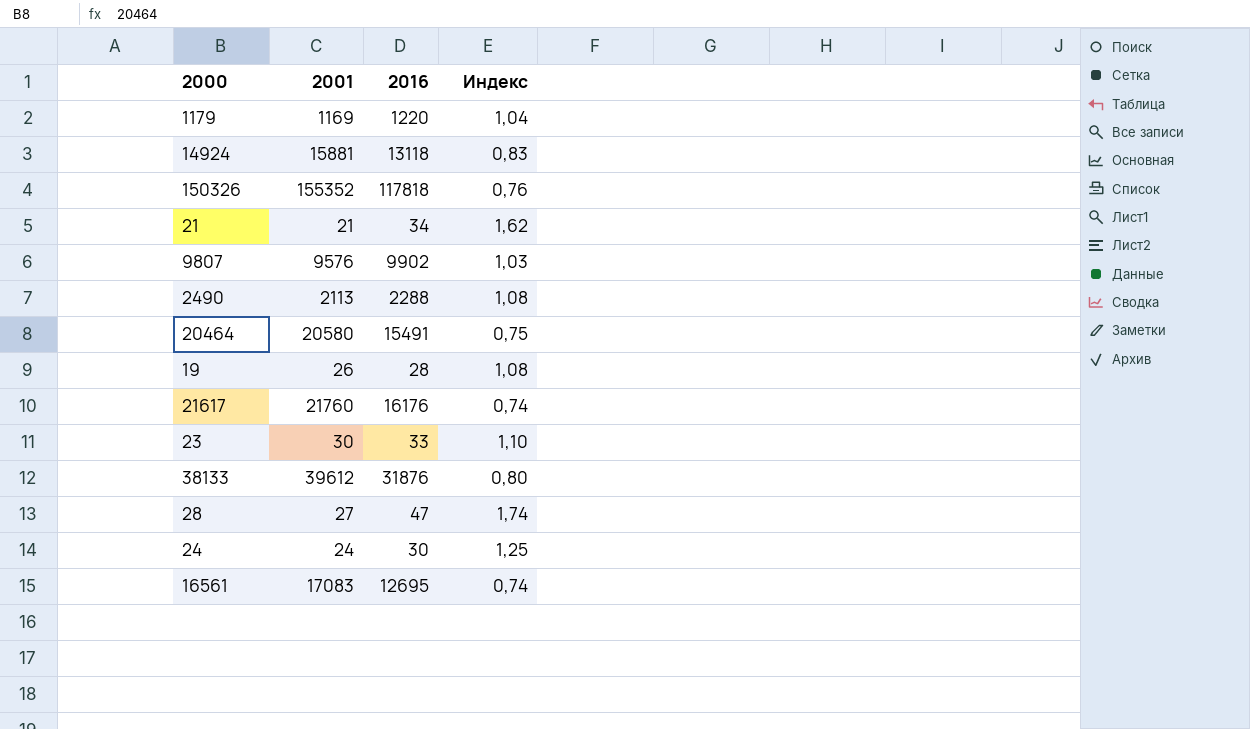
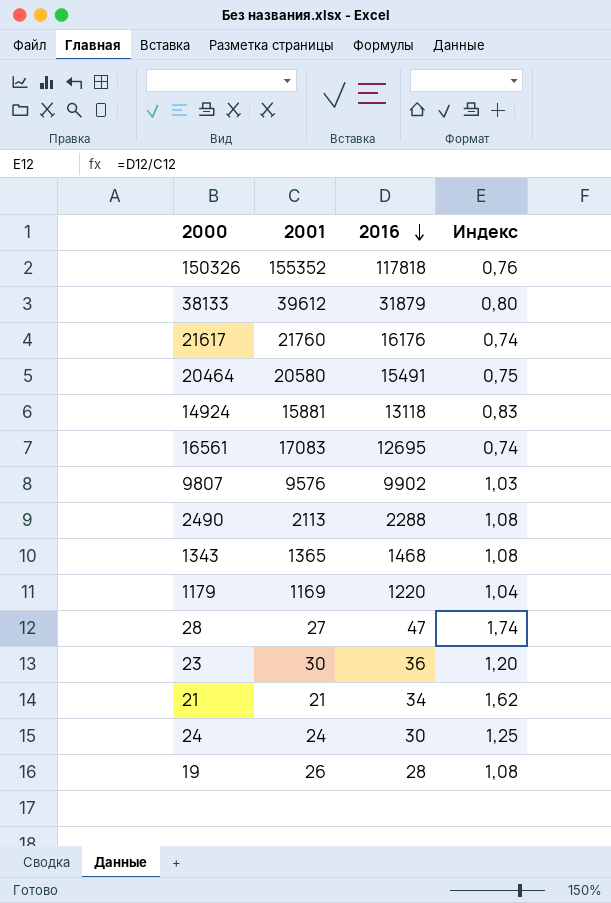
row order: none -> 2016 descending
38133 | 2016: 31876 -> 31879
row 1343: none -> 1365 | 1468 | 1,08
23 | 2016: 33 -> 36
23 | Индекс: 1,10 -> 1,20

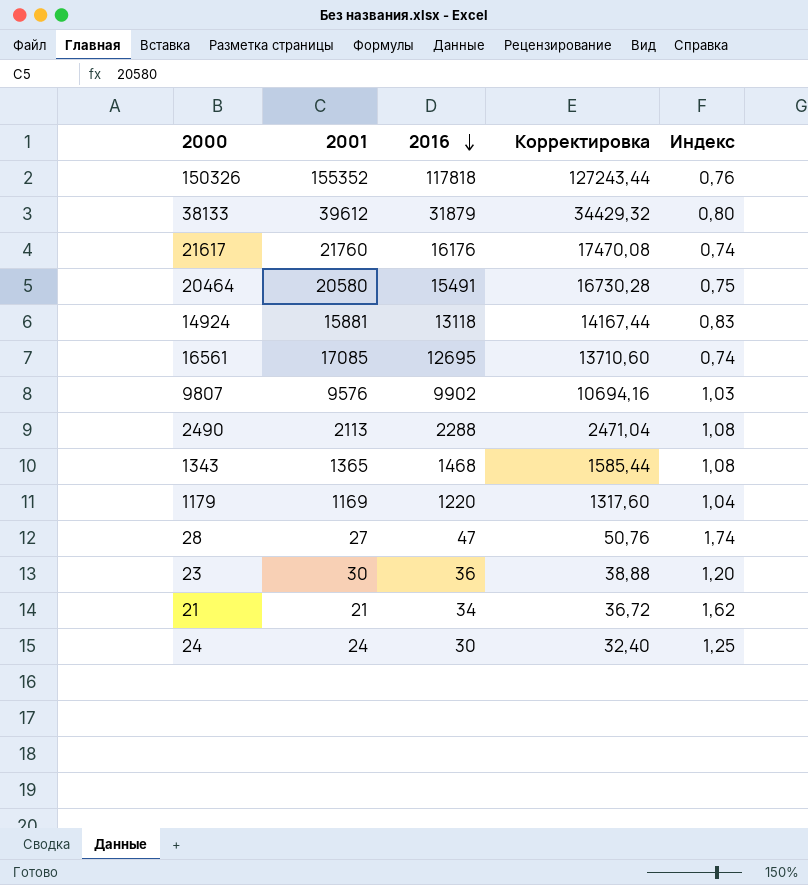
column Корректировка | formula: none -> [2016] * 1,08
row 19: 26 | 28 | 1,08 -> none
16561 | 2001: 17083 -> 17085

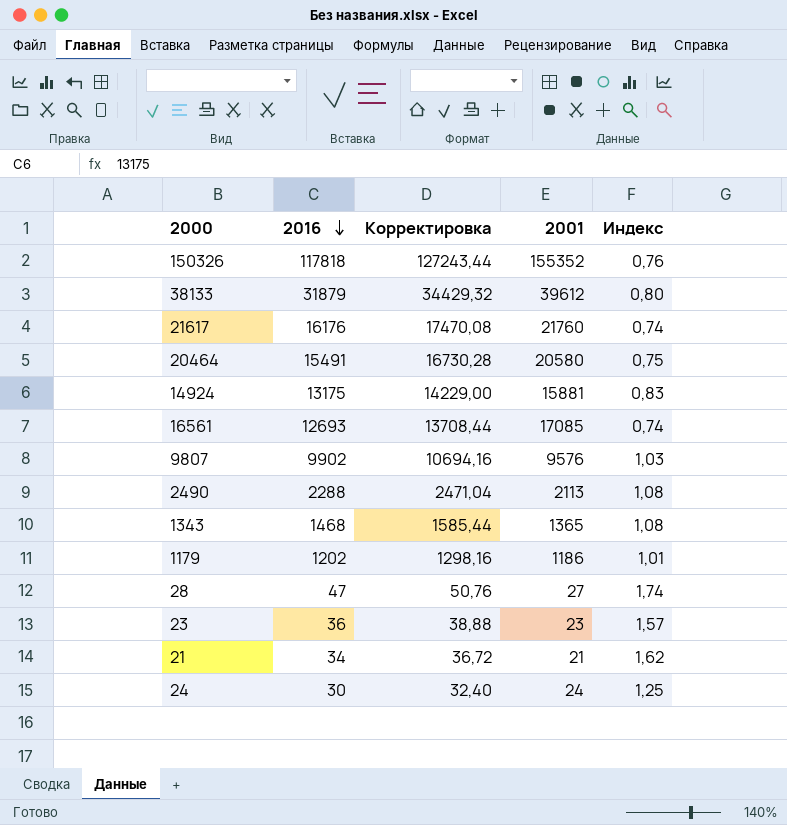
column 2001 | position: 2 -> 4
14924 | 2016: 13118 -> 13175
14924 | Корректировка: 14167,44 -> 14229,00
16561 | 2016: 12695 -> 12693
16561 | Корректировка: 13710,60 -> 13708,44
1179 | 2016: 1220 -> 1202
1179 | Корректировка: 1317,60 -> 1298,16
1179 | 2001: 1169 -> 1186
1179 | Индекс: 1,04 -> 1,01
23 | 2001: 30 -> 23
23 | Индекс: 1,20 -> 1,57

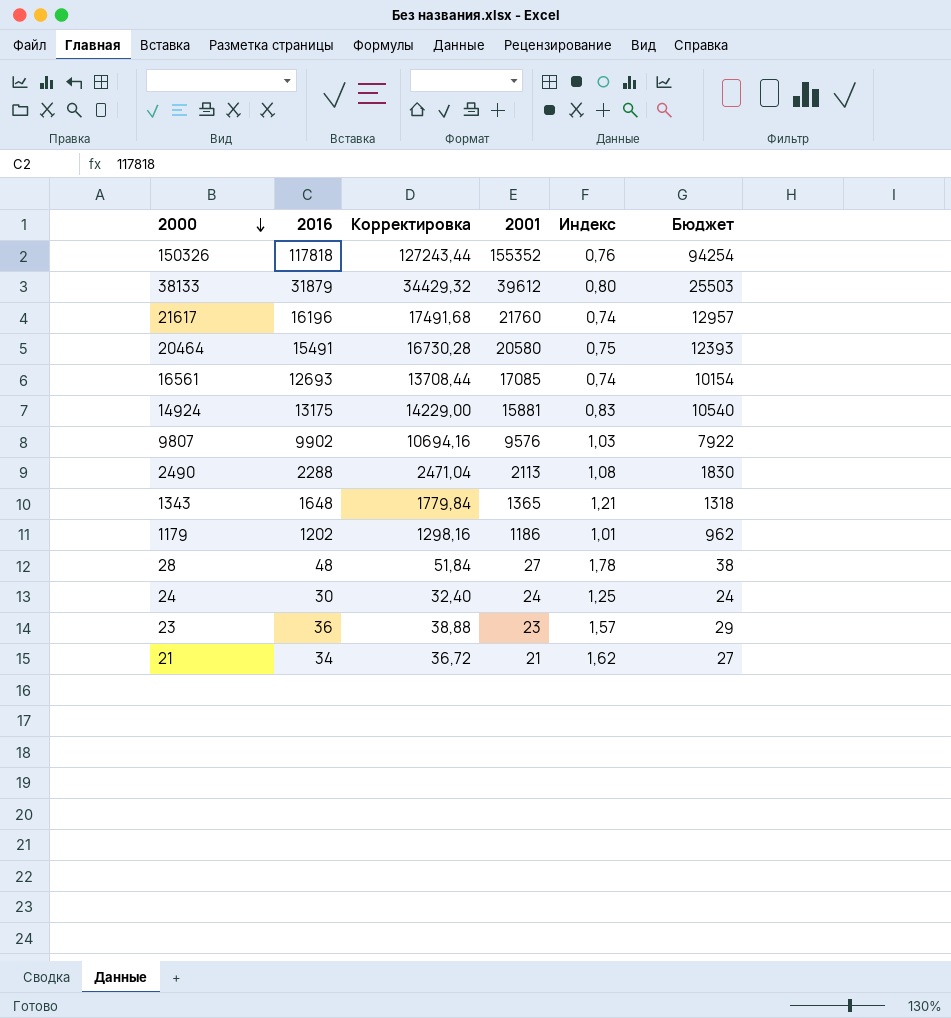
row order: 2016 descending -> 2000 descending
column Бюджет | formula: none -> [2016] * 0,8
21617 | 2016: 16176 -> 16196
21617 | Корректировка: 17470,08 -> 17491,68
1343 | 2016: 1468 -> 1648
1343 | Корректировка: 1585,44 -> 1779,84
1343 | Индекс: 1,08 -> 1,21
28 | 2016: 47 -> 48
28 | Корректировка: 50,76 -> 51,84
28 | Индекс: 1,74 -> 1,78

